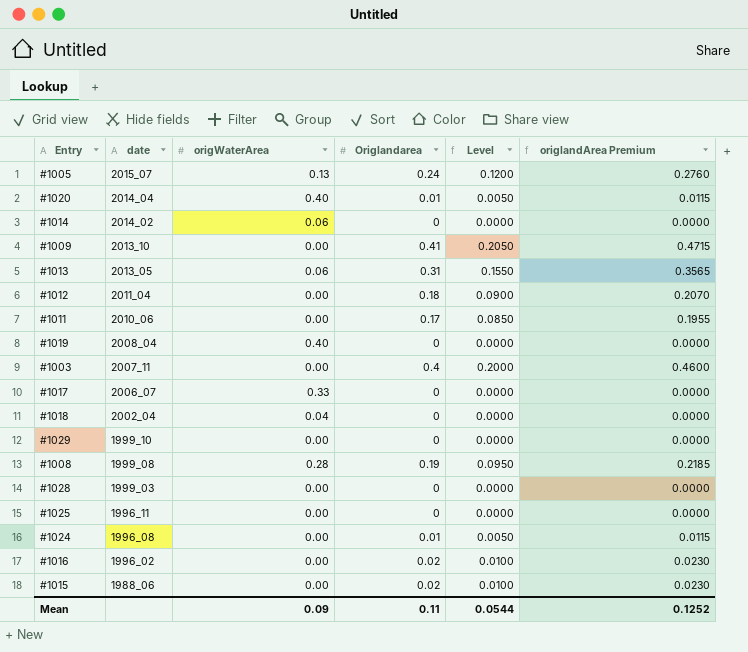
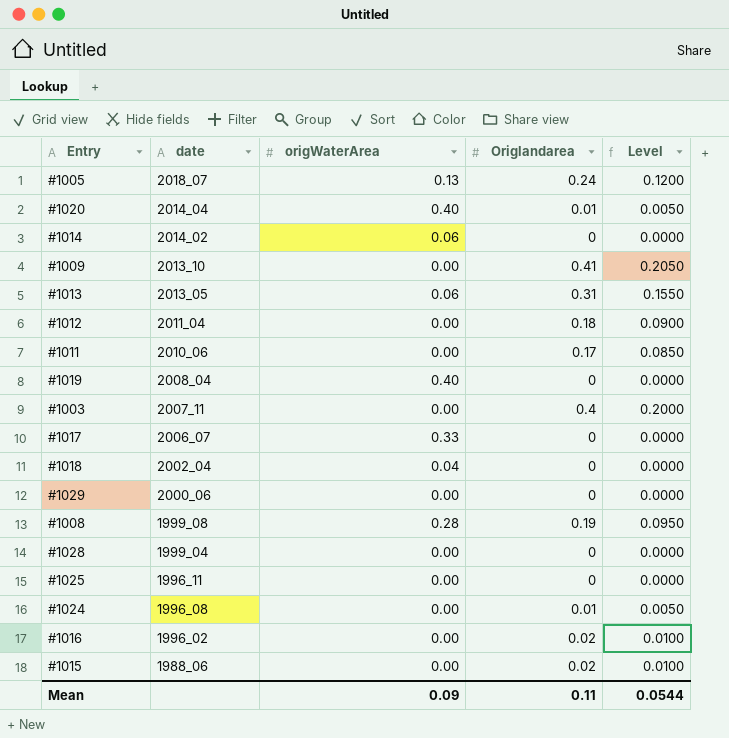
column origlandArea Premium | formula: [Origlandarea] * 1.15 -> none
#1005 | date: 2015_07 -> 2018_07
#1029 | date: 1999_10 -> 2000_06
#1028 | date: 1999_03 -> 1999_04

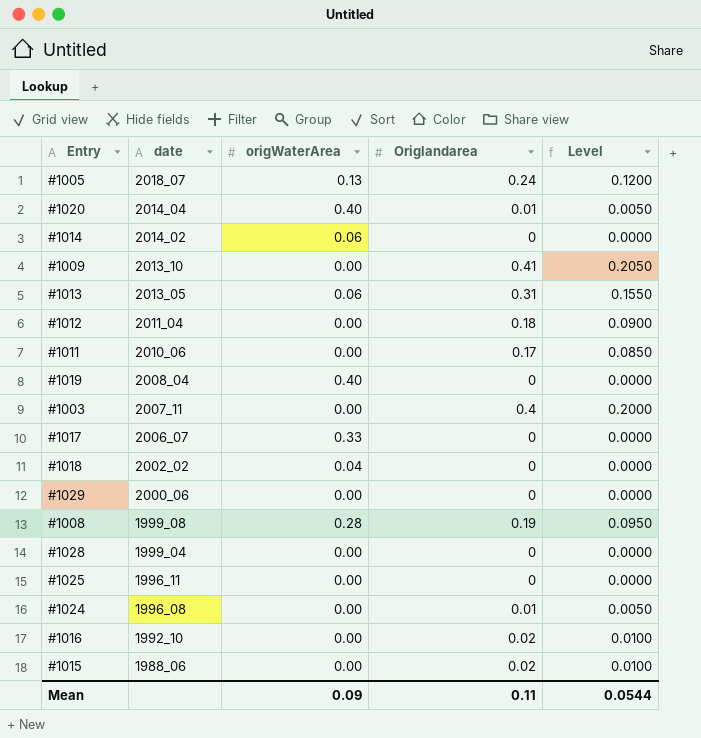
#1018 | date: 2002_04 -> 2002_02
#1016 | date: 1996_02 -> 1992_10

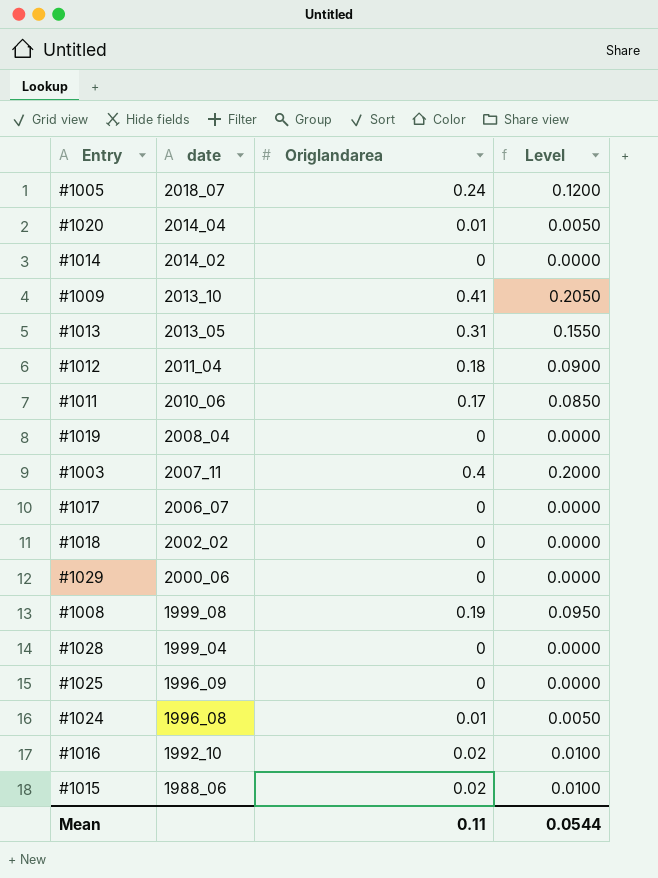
column origWaterArea | position: 3 -> none
#1025 | date: 1996_11 -> 1996_09

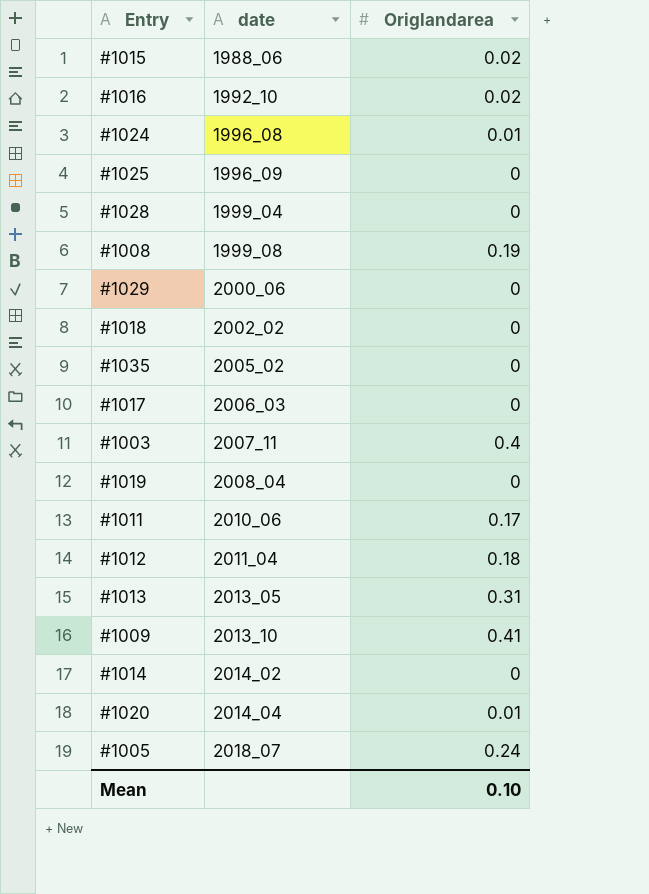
row order: date descending -> date ascending
column Level | formula: [Origlandarea] * 0.5 -> none
row #1035: none -> 2005_02 | 0
#1017 | date: 2006_07 -> 2006_03
Mean | Origlandarea: 0.11 -> 0.10

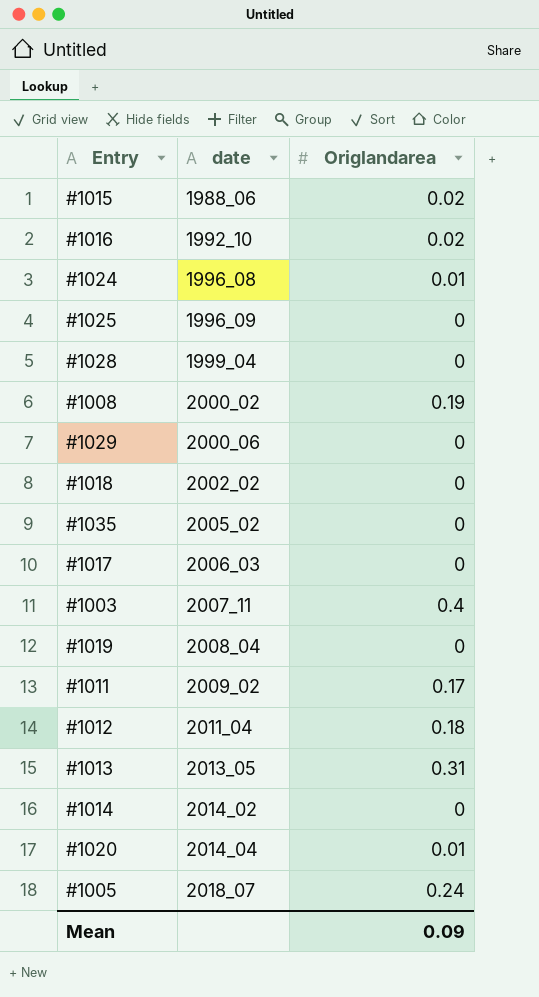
row #1009: 2013_10 | 0.41 -> none
#1008 | date: 1999_08 -> 2000_02
#1011 | date: 2010_06 -> 2009_02
Mean | Origlandarea: 0.10 -> 0.09

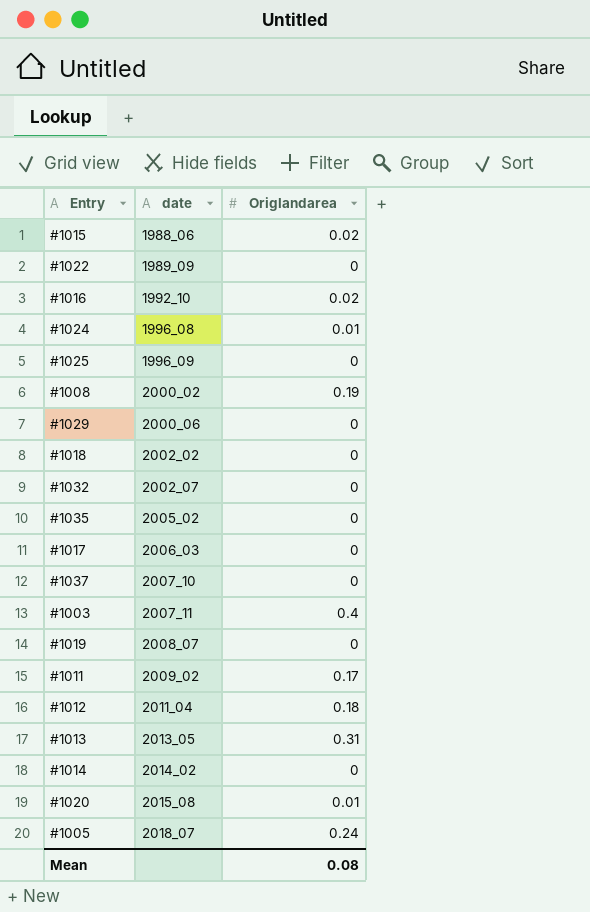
row #1028: 1999_04 | 0 -> none
row #1022: none -> 1989_09 | 0
row #1032: none -> 2002_07 | 0
row #1037: none -> 2007_10 | 0
#1019 | date: 2008_04 -> 2008_07
#1020 | date: 2014_04 -> 2015_08
Mean | Origlandarea: 0.09 -> 0.08

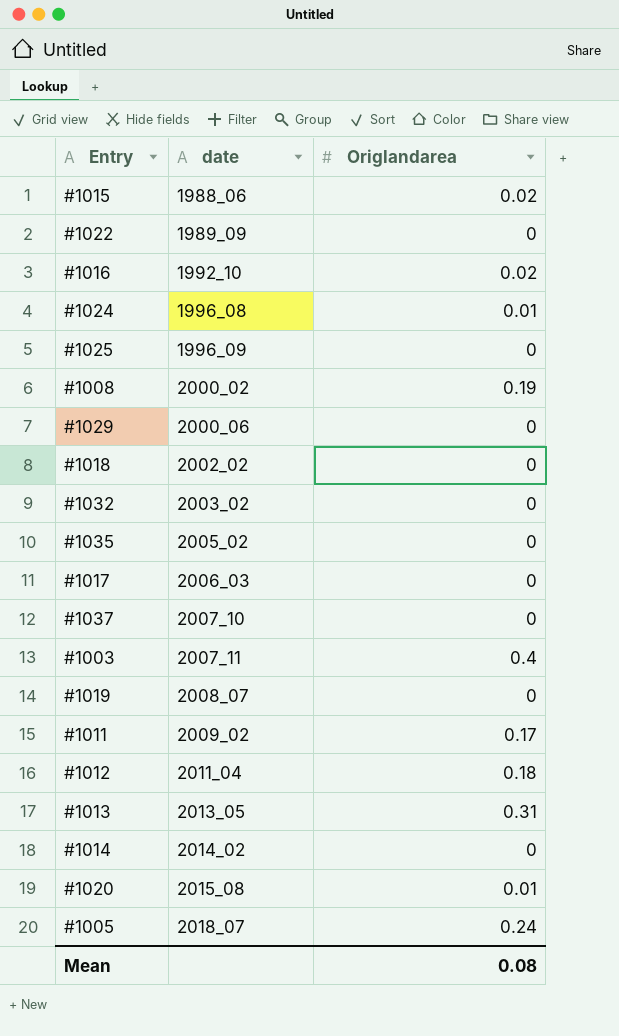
#1032 | date: 2002_07 -> 2003_02

